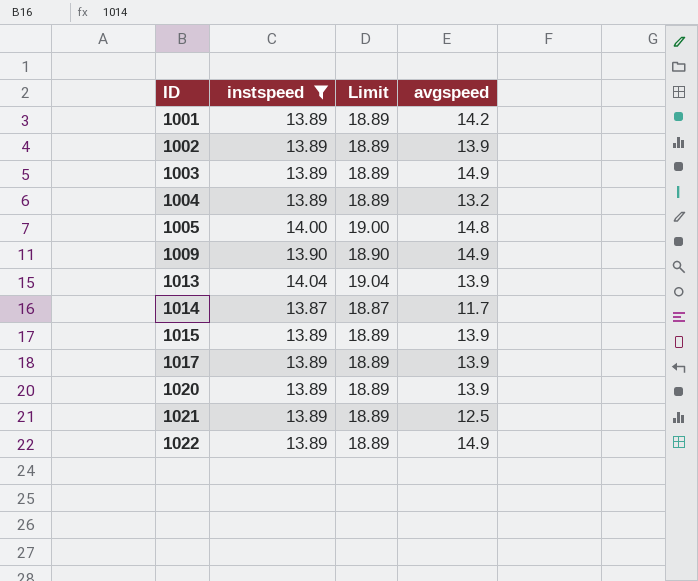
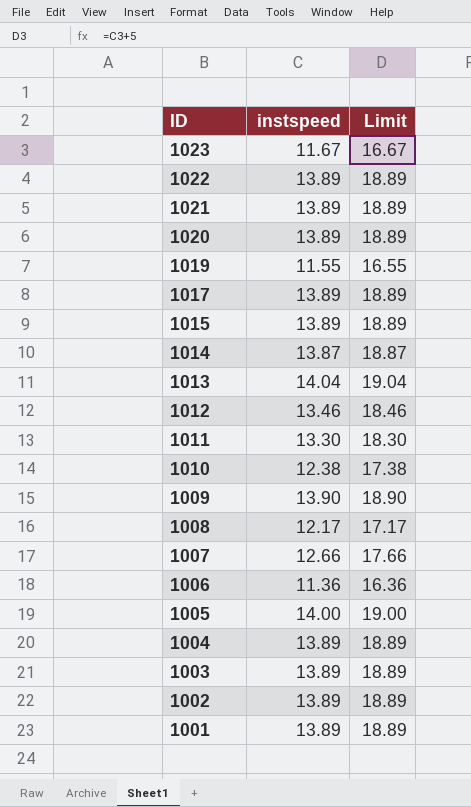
filter: instspeed >= 13.87 -> none
row order: ID ascending -> ID descending
column avgspeed | position: 4 -> none

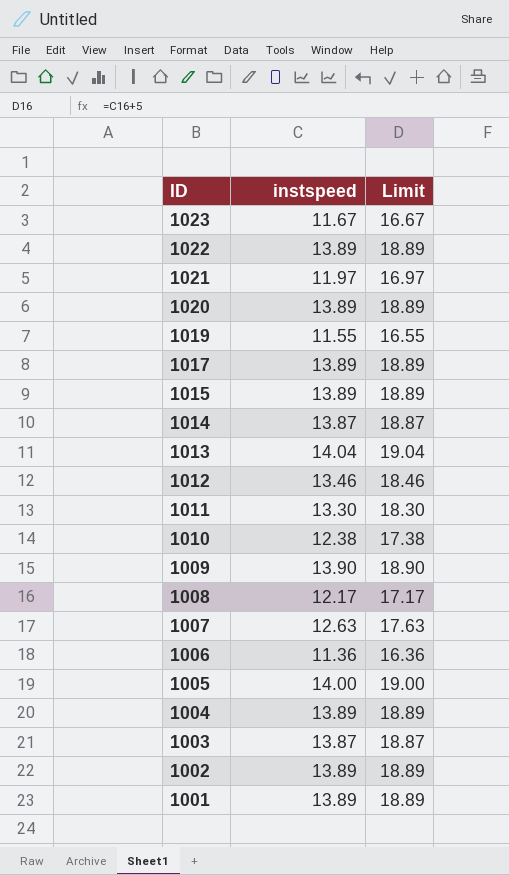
1021 | instspeed: 13.89 -> 11.97
1021 | Limit: 18.89 -> 16.97
1007 | instspeed: 12.66 -> 12.63
1007 | Limit: 17.66 -> 17.63
1003 | instspeed: 13.89 -> 13.87
1003 | Limit: 18.89 -> 18.87

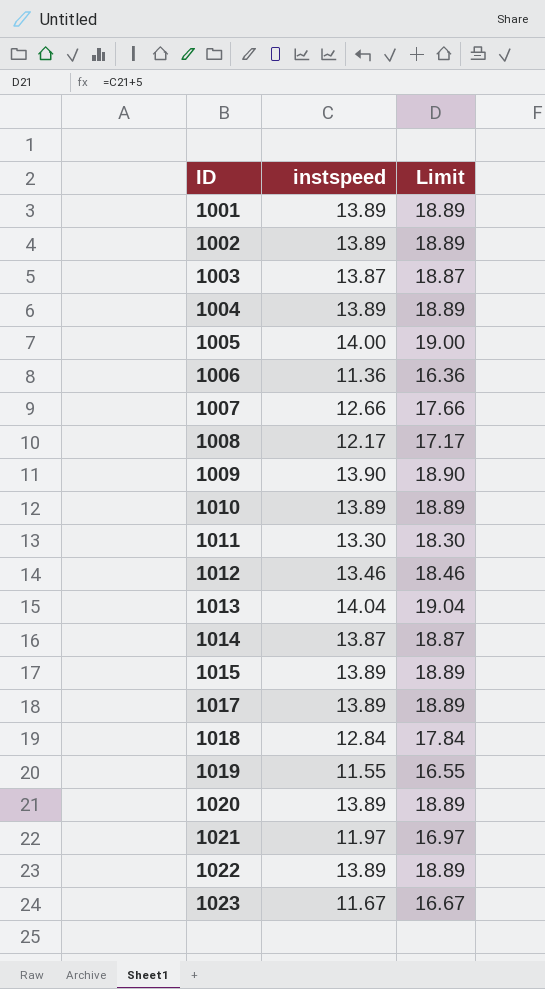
row order: ID descending -> ID ascending
1007 | instspeed: 12.63 -> 12.66
1007 | Limit: 17.63 -> 17.66
1010 | instspeed: 12.38 -> 13.89
1010 | Limit: 17.38 -> 18.89
row 1018: none -> 12.84 | 17.84

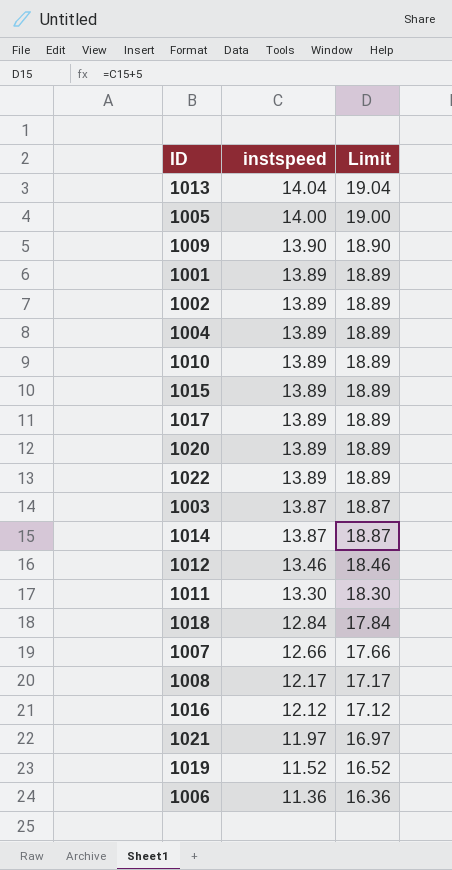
row order: ID ascending -> instspeed descending
row 1023: 11.67 | 16.67 -> none
row 1016: none -> 12.12 | 17.12
1019 | instspeed: 11.55 -> 11.52
1019 | Limit: 16.55 -> 16.52

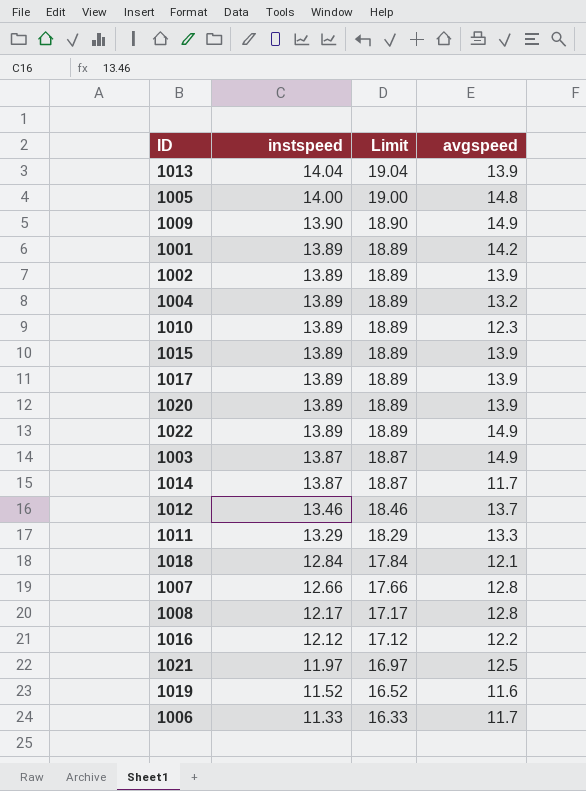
column avgspeed | position: none -> 4
1011 | instspeed: 13.30 -> 13.29
1011 | Limit: 18.30 -> 18.29
1006 | instspeed: 11.36 -> 11.33
1006 | Limit: 16.36 -> 16.33

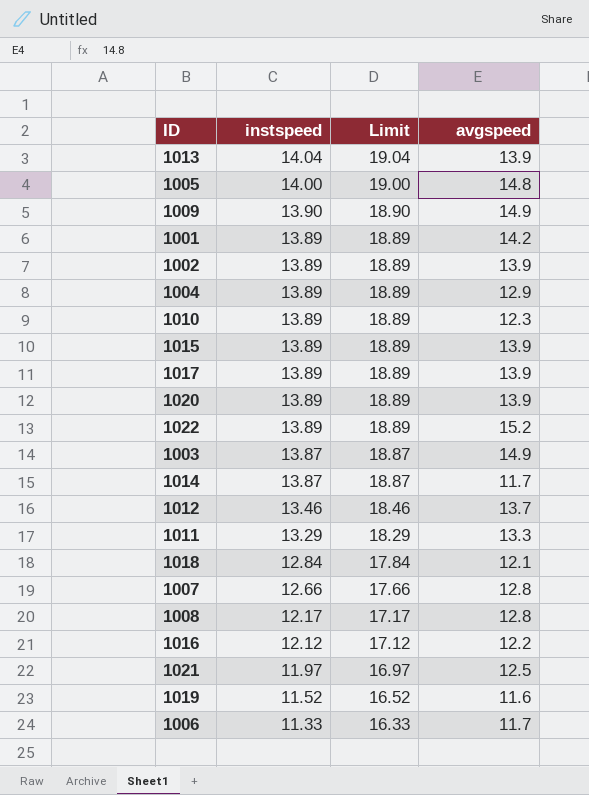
1004 | avgspeed: 13.2 -> 12.9
1022 | avgspeed: 14.9 -> 15.2

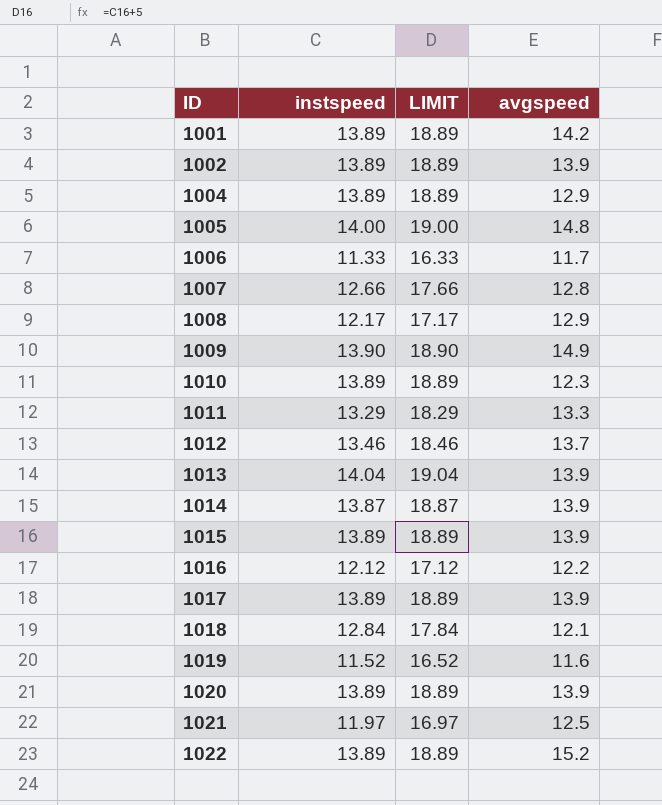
row order: instspeed descending -> ID ascending
column name: Limit -> LIMIT
row 1003: 13.87 | 18.87 | 14.9 -> none
1008 | avgspeed: 12.8 -> 12.9
1014 | avgspeed: 11.7 -> 13.9

